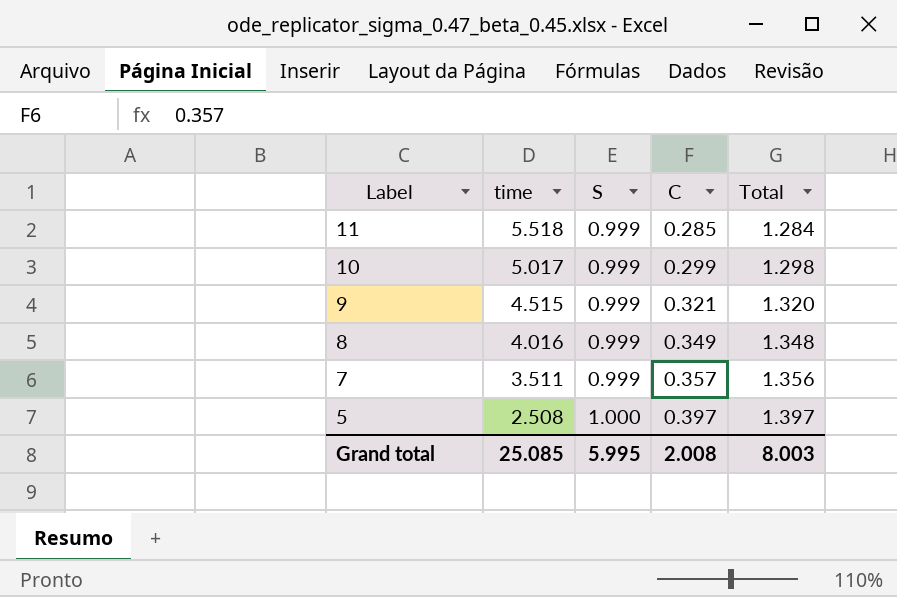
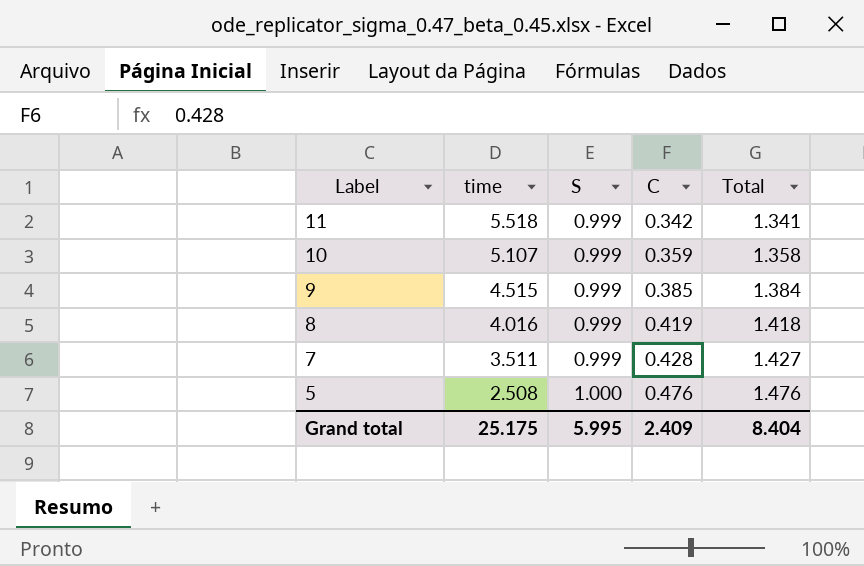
11 | C: 0.285 -> 0.342
11 | Total: 1.284 -> 1.341
10 | time: 5.017 -> 5.107
10 | C: 0.299 -> 0.359
10 | Total: 1.298 -> 1.358
9 | C: 0.321 -> 0.385
9 | Total: 1.320 -> 1.384
8 | C: 0.349 -> 0.419
8 | Total: 1.348 -> 1.418
7 | C: 0.357 -> 0.428
7 | Total: 1.356 -> 1.427
5 | C: 0.397 -> 0.476
5 | Total: 1.397 -> 1.476
Grand total | time: 25.085 -> 25.175
Grand total | C: 2.008 -> 2.409
Grand total | Total: 8.003 -> 8.404

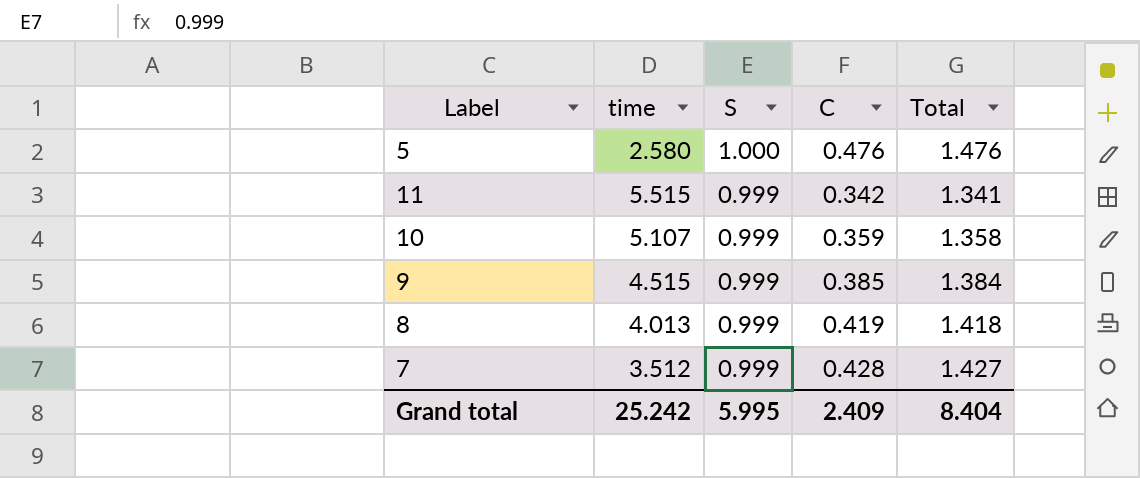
row order: Label descending -> S descending
5 | time: 2.508 -> 2.580
11 | time: 5.518 -> 5.515
8 | time: 4.016 -> 4.013
7 | time: 3.511 -> 3.512
Grand total | time: 25.175 -> 25.242

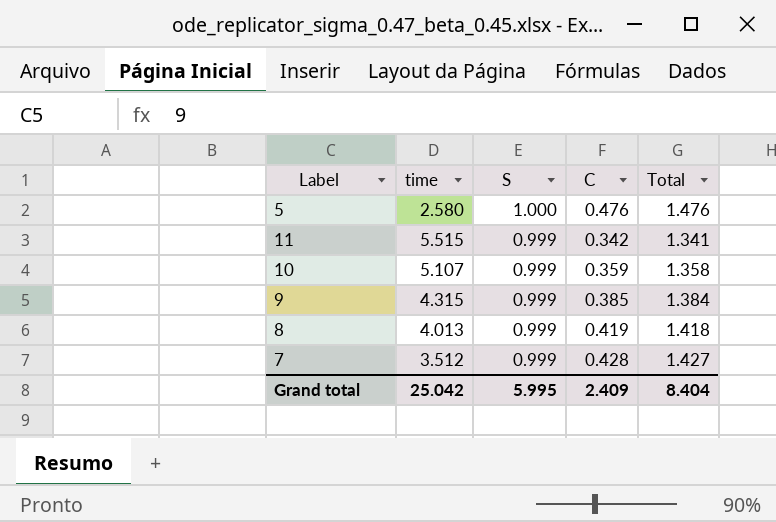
9 | time: 4.515 -> 4.315
Grand total | time: 25.242 -> 25.042

